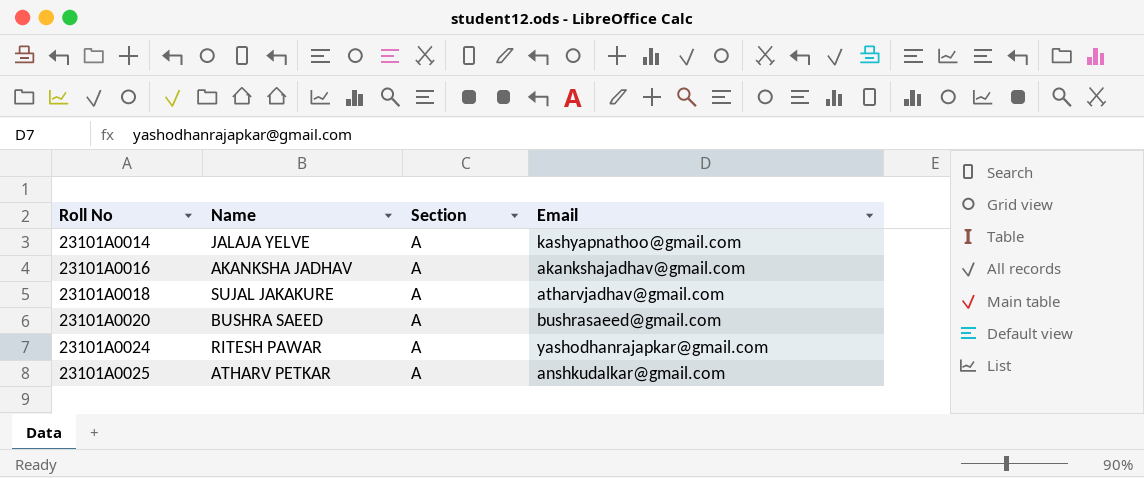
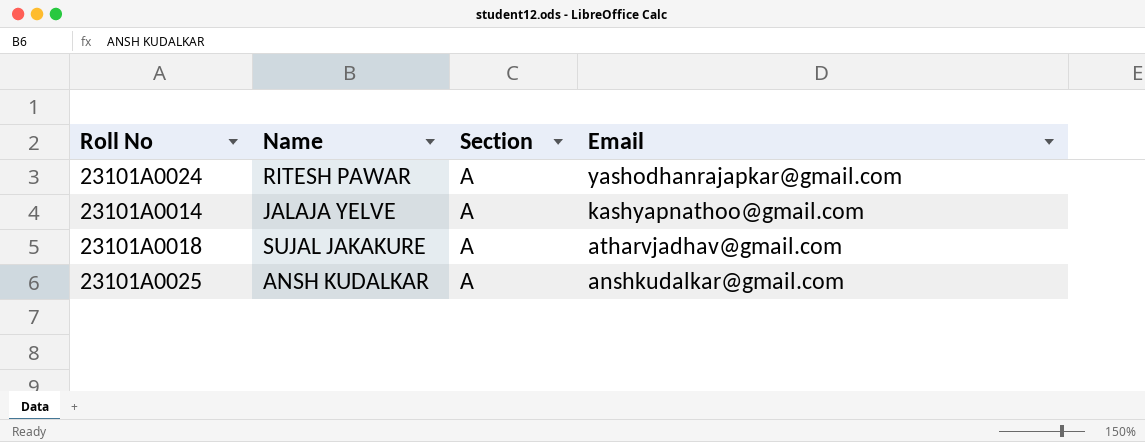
row order: Roll No ascending -> Email descending
row 23101A0016: AKANKSHA JADHAV | A | akankshajadhav@gmail.com -> none
row 23101A0020: BUSHRA SAEED | A | bushrasaeed@gmail.com -> none
23101A0025 | Name: ATHARV PETKAR -> ANSH KUDALKAR

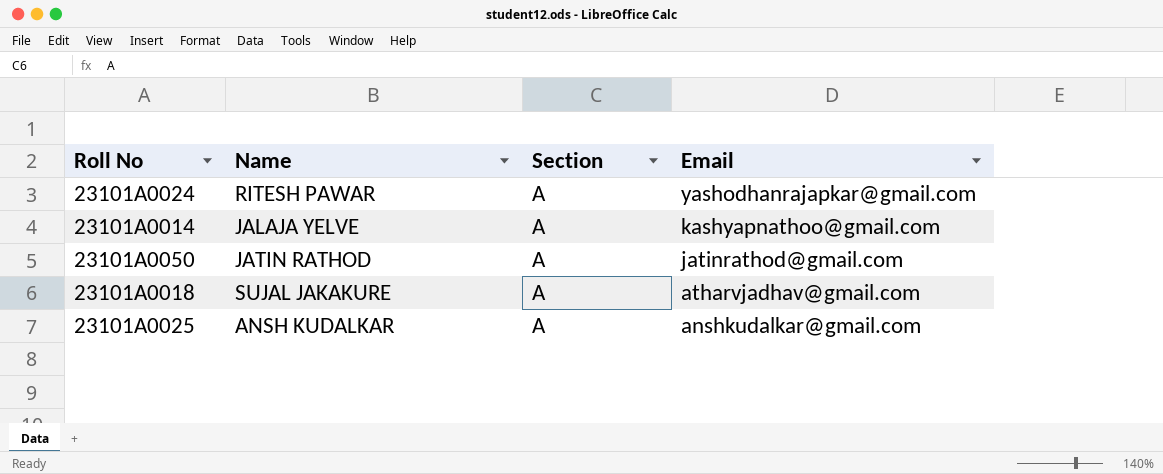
row 23101A0050: none -> JATIN RATHOD | A | jatinrathod@gmail.com

